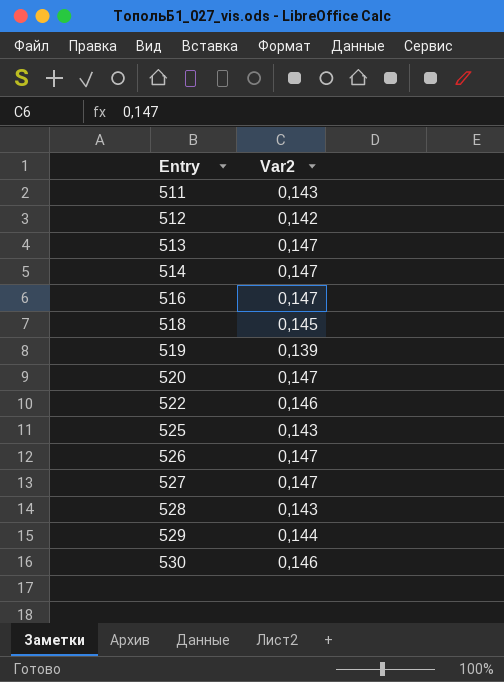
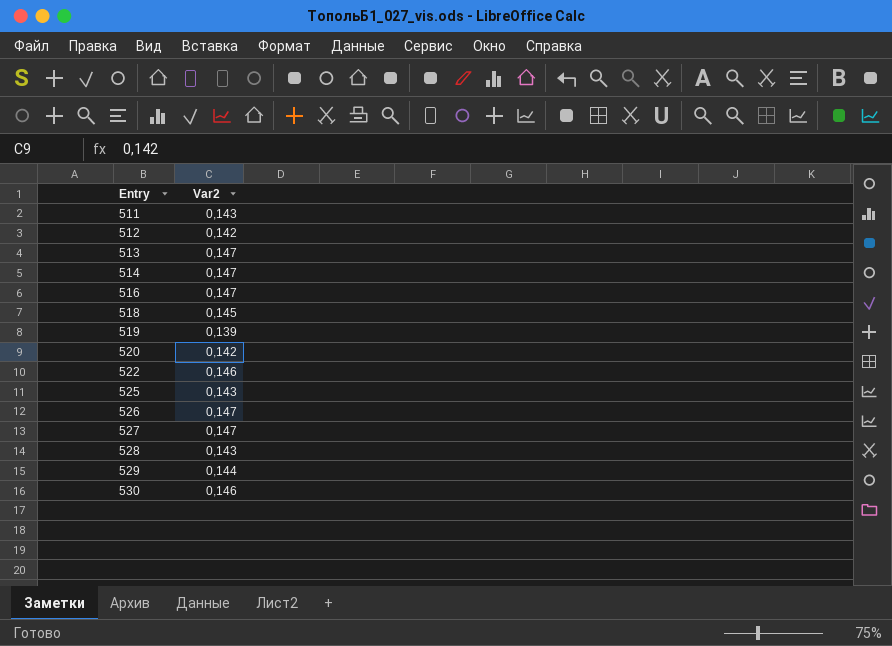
520 | Var2: 0,147 -> 0,142

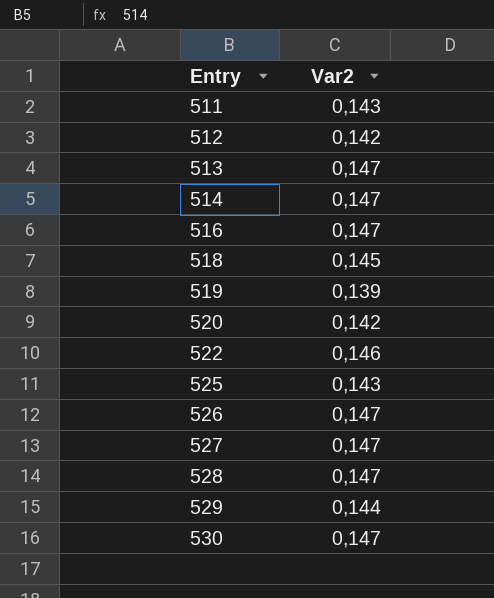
528 | Var2: 0,143 -> 0,147
530 | Var2: 0,146 -> 0,147

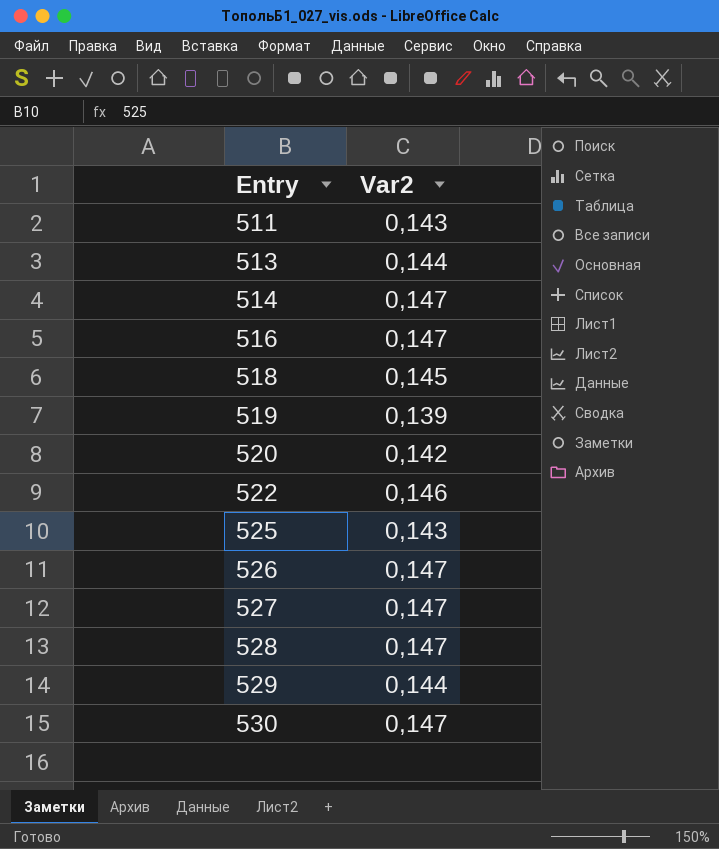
row 512: 0,142 -> none
513 | Var2: 0,147 -> 0,144

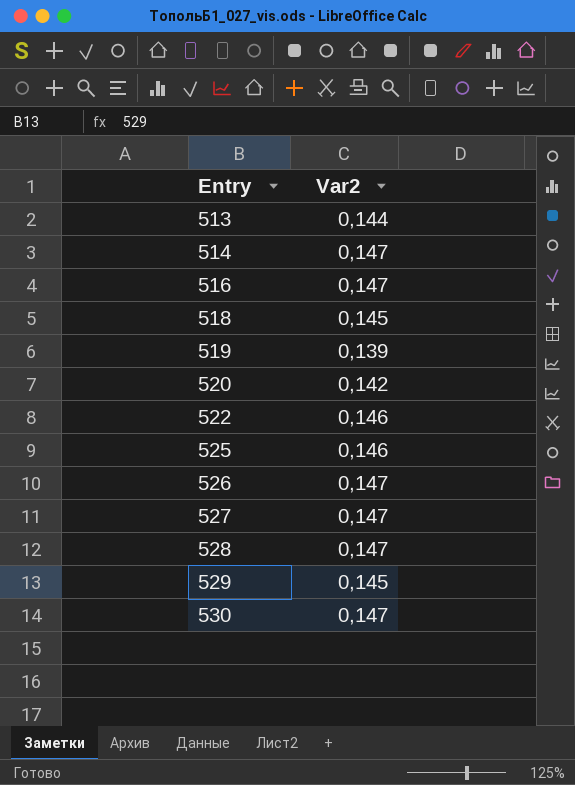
row 511: 0,143 -> none
525 | Var2: 0,143 -> 0,146
529 | Var2: 0,144 -> 0,145

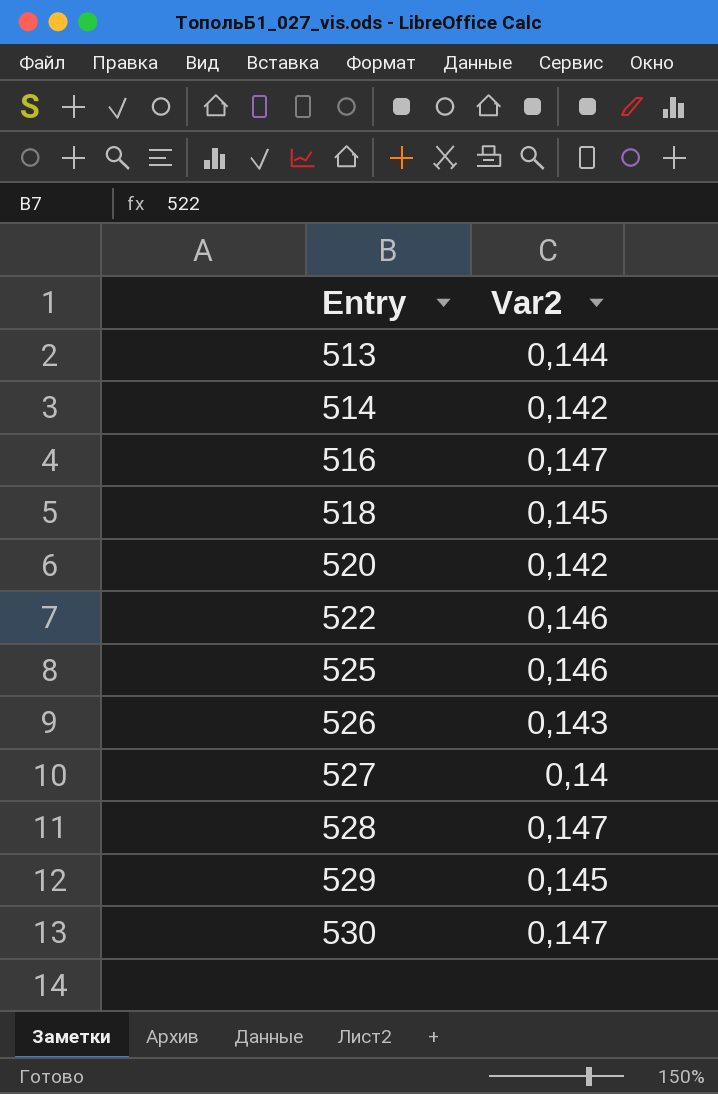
row 519: 0,139 -> none
514 | Var2: 0,147 -> 0,142
526 | Var2: 0,147 -> 0,143
527 | Var2: 0,147 -> 0,14

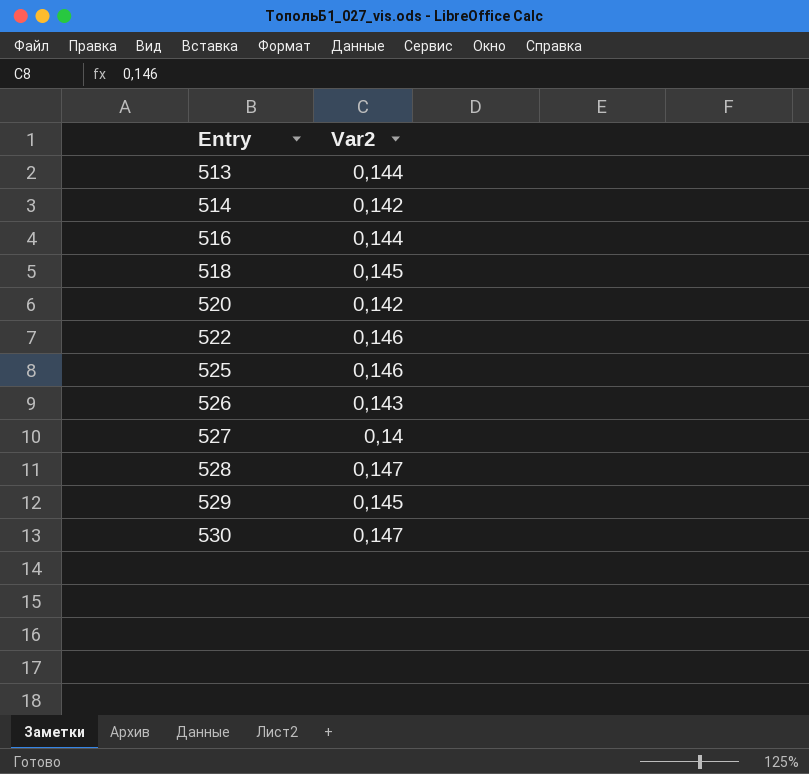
516 | Var2: 0,147 -> 0,144

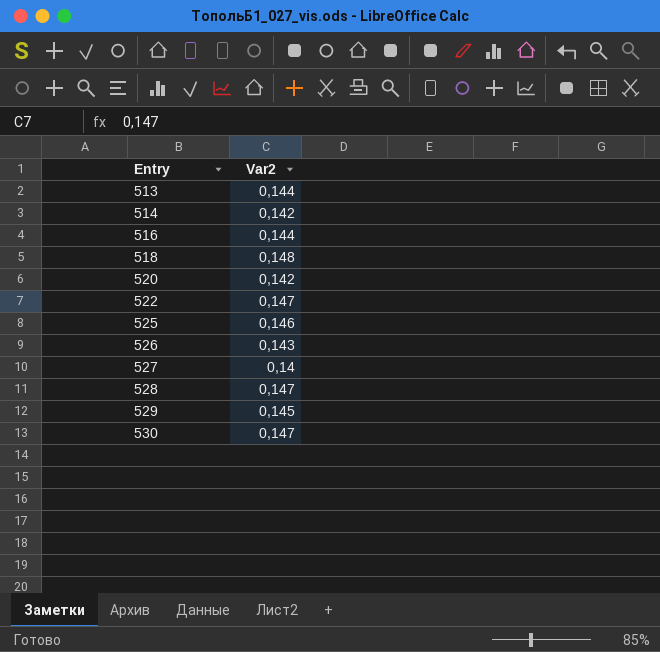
518 | Var2: 0,145 -> 0,148
522 | Var2: 0,146 -> 0,147

